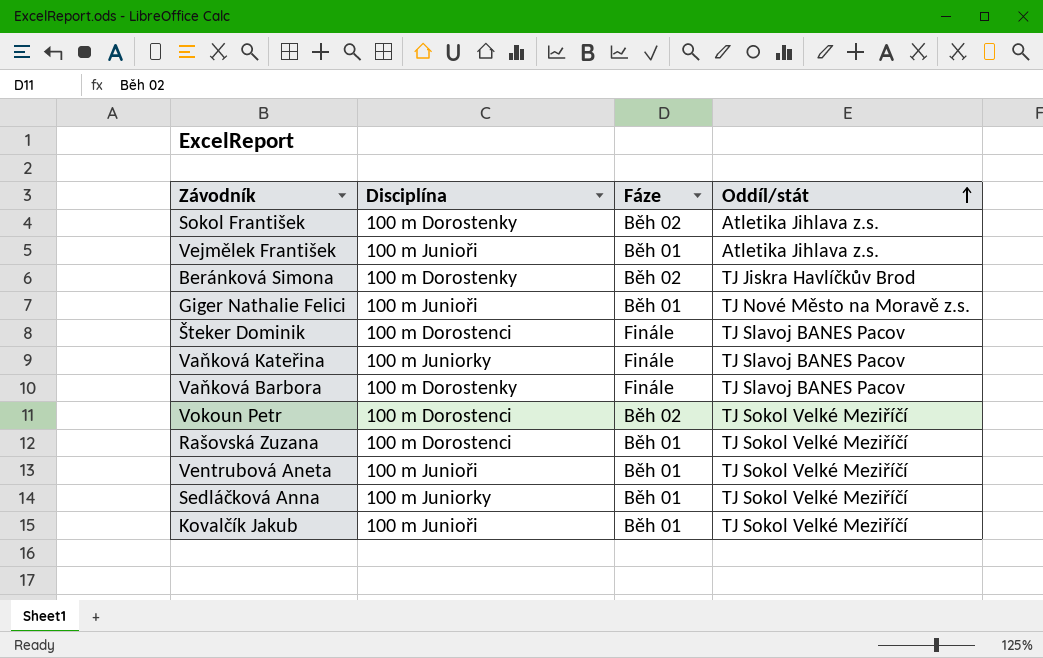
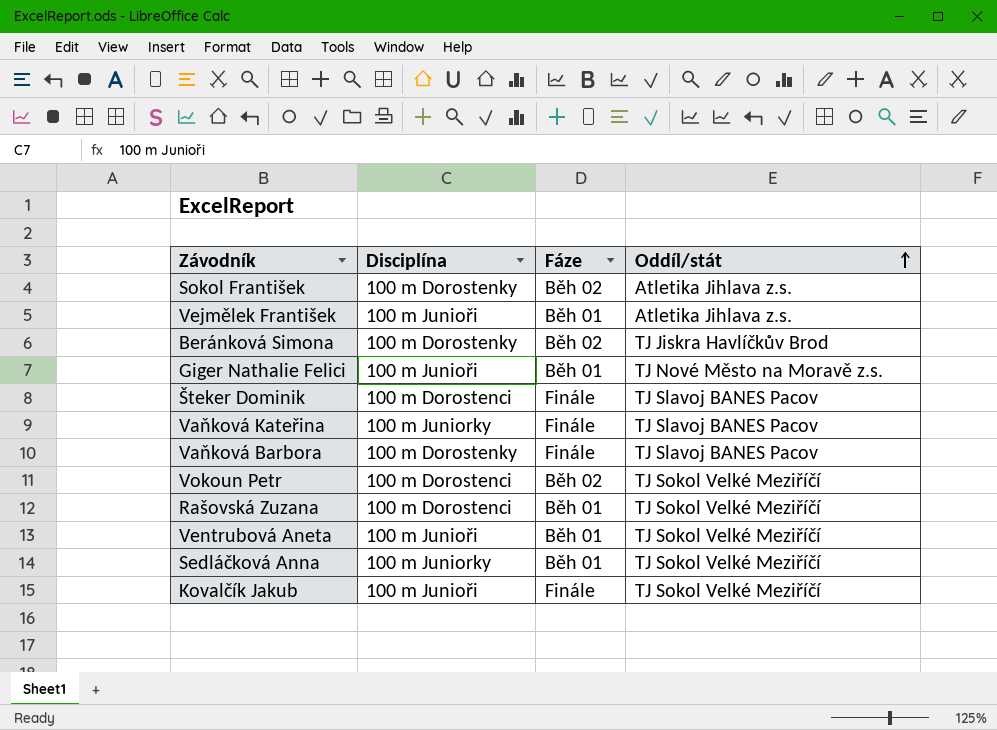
Kovalčík Jakub | Fáze: Běh 01 -> Finále

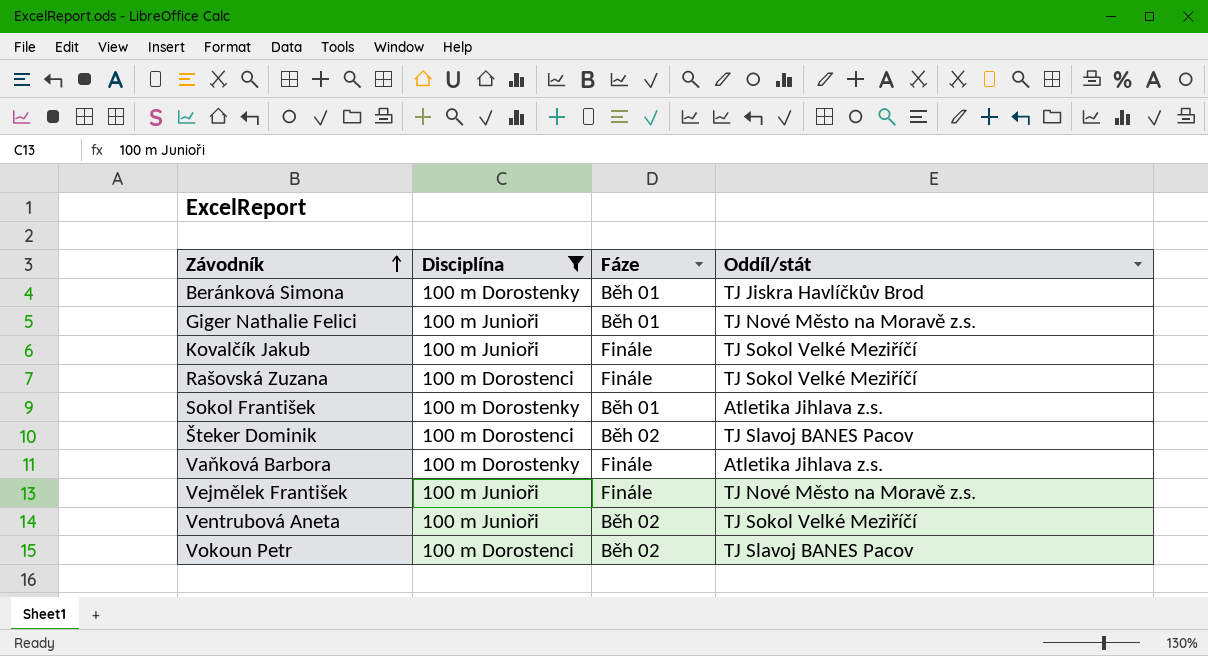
filter: none -> Disciplína != 100 m Juniorky
row order: Oddíl/stát ascending -> Závodník ascending
Beránková Simona | Fáze: Běh 02 -> Běh 01
Rašovská Zuzana | Fáze: Běh 01 -> Finále
Sokol František | Fáze: Běh 02 -> Běh 01
Šteker Dominik | Fáze: Finále -> Běh 02
Vaňková Barbora | Oddíl/stát: TJ Slavoj BANES Pacov -> Atletika Jihlava z.s.
Vejmělek František | Fáze: Běh 01 -> Finále
Vejmělek František | Oddíl/stát: Atletika Jihlava z.s. -> TJ Nové Město na Moravě z.s.
Ventrubová Aneta | Fáze: Běh 01 -> Běh 02
Vokoun Petr | Oddíl/stát: TJ Sokol Velké Meziříčí -> TJ Slavoj BANES Pacov

